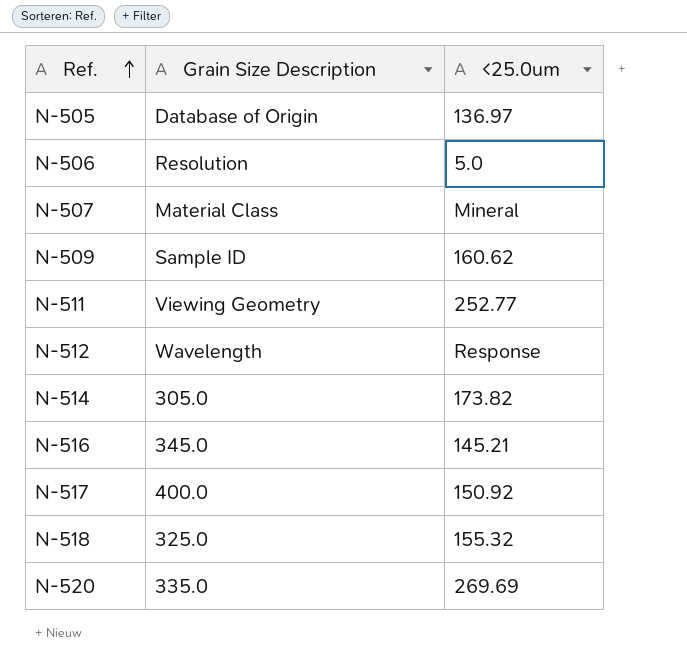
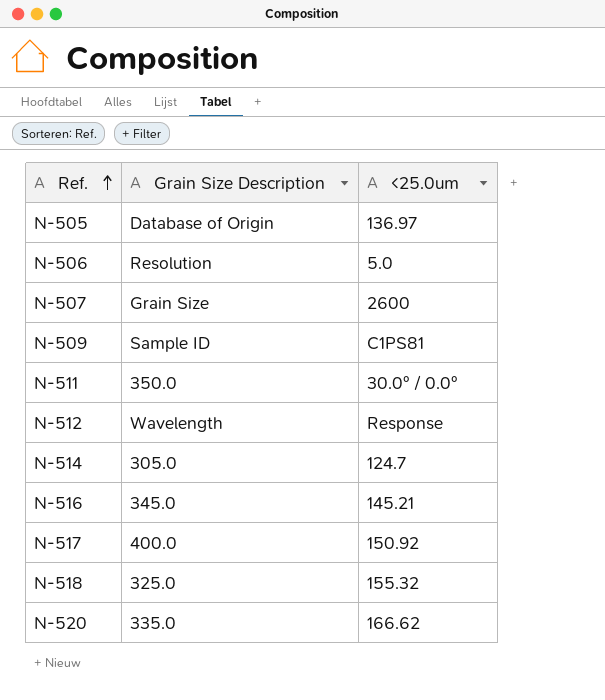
N-507 | Grain Size Description: Material Class -> Grain Size
N-507 | <25.0um: Mineral -> 2600
N-509 | <25.0um: 160.62 -> C1PS81
N-511 | Grain Size Description: Viewing Geometry -> 350.0
N-511 | <25.0um: 252.77 -> 30.0° / 0.0°
N-514 | <25.0um: 173.82 -> 124.7
N-520 | <25.0um: 269.69 -> 166.62

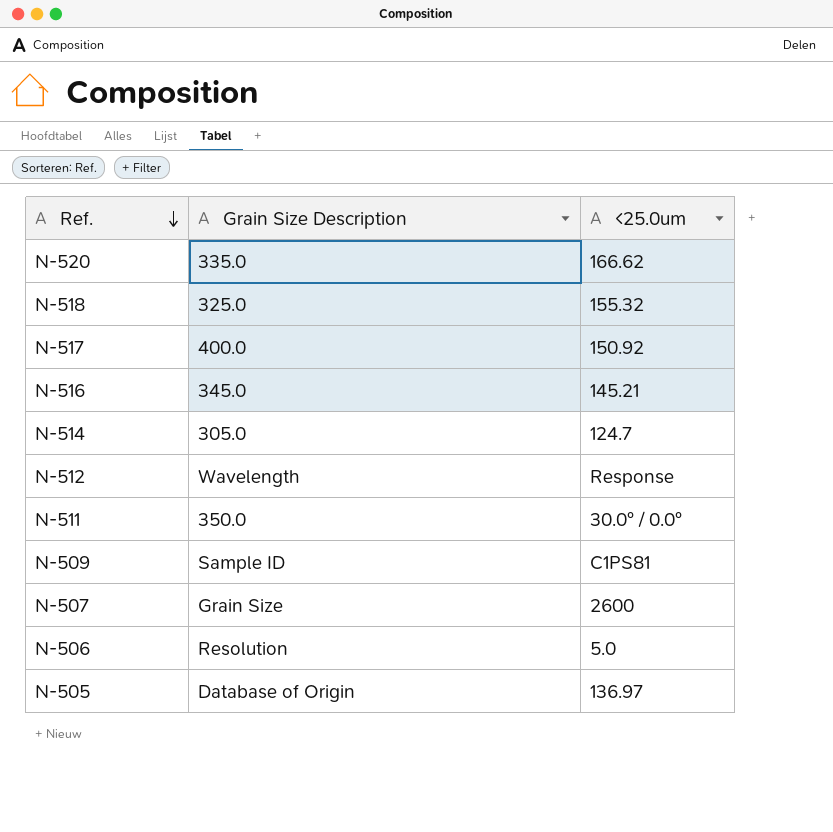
row order: Ref. ascending -> Ref. descending

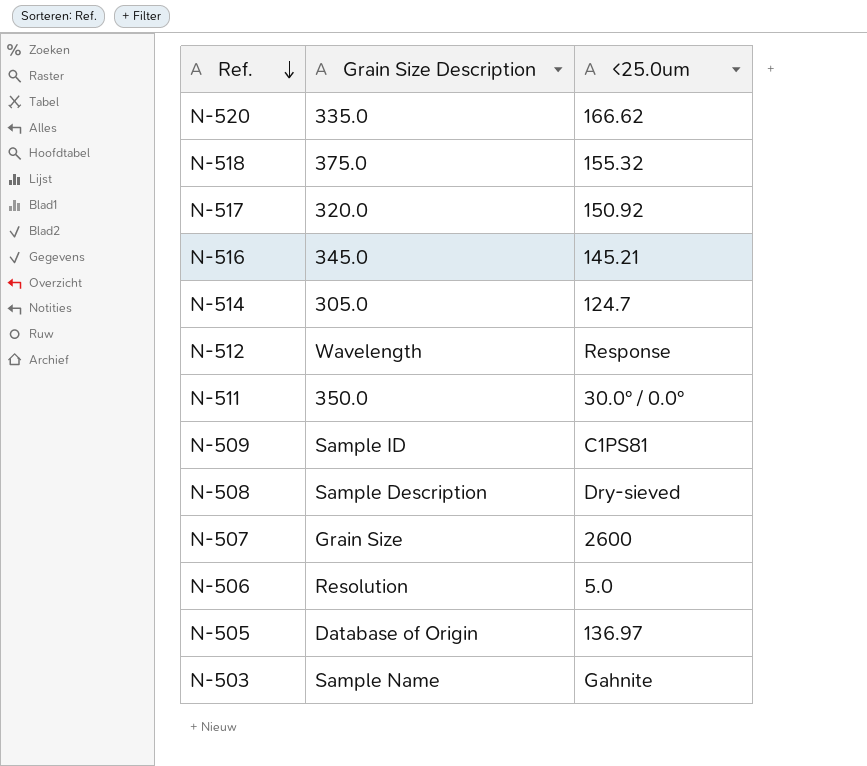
N-518 | Grain Size Description: 325.0 -> 375.0
N-517 | Grain Size Description: 400.0 -> 320.0
row N-508: none -> Sample Description | Dry-sieved
row N-503: none -> Sample Name | Gahnite

